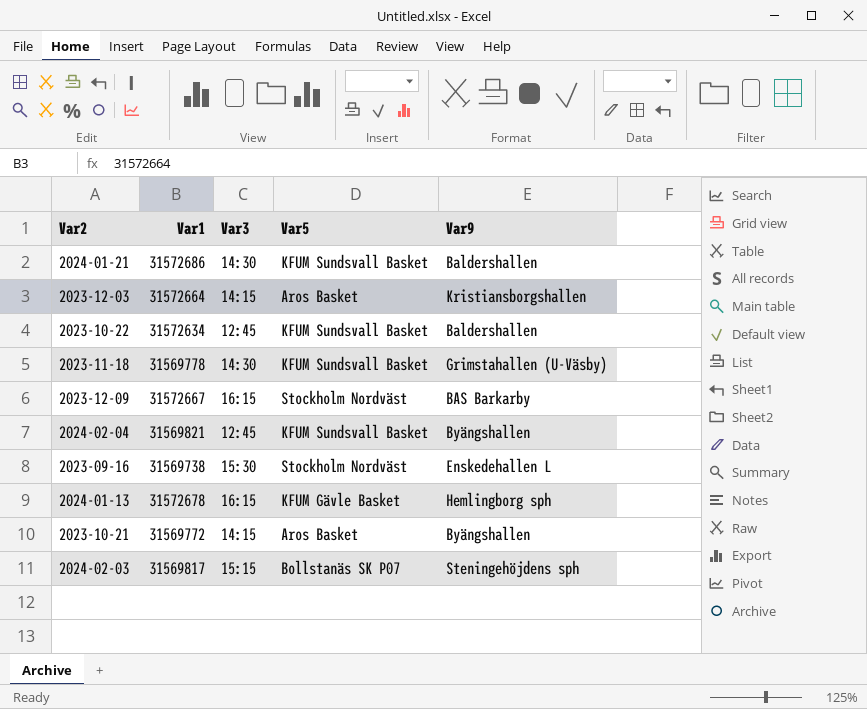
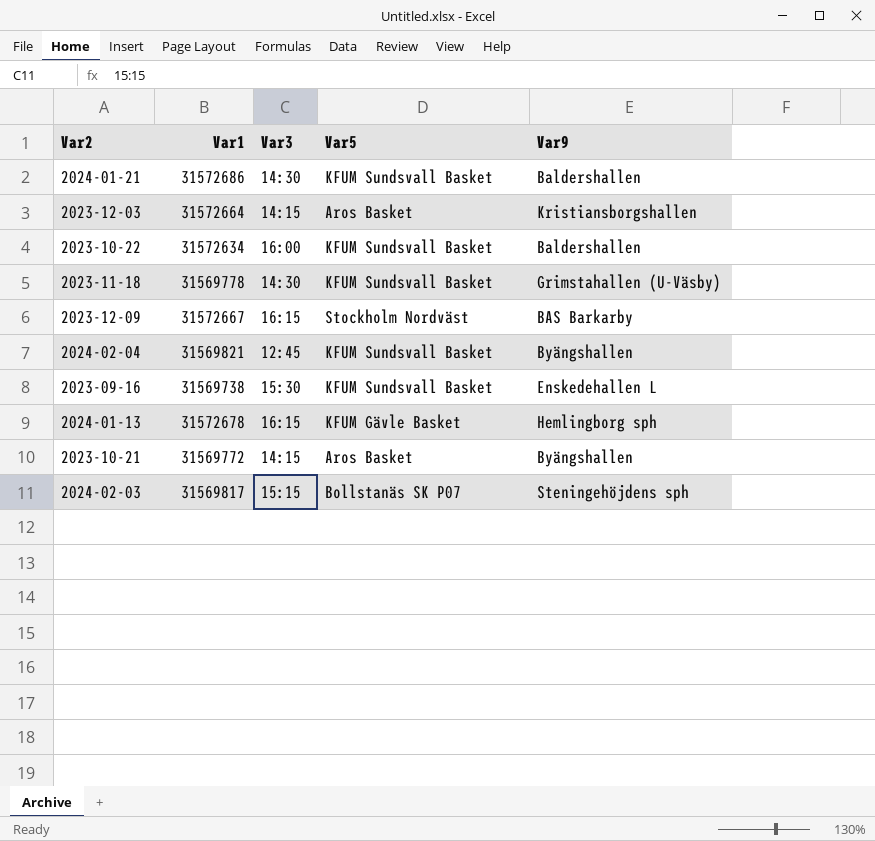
2023-10-22 | Var3: 12:45 -> 16:00
2023-09-16 | Var5: Stockholm Nordväst -> KFUM Sundsvall Basket

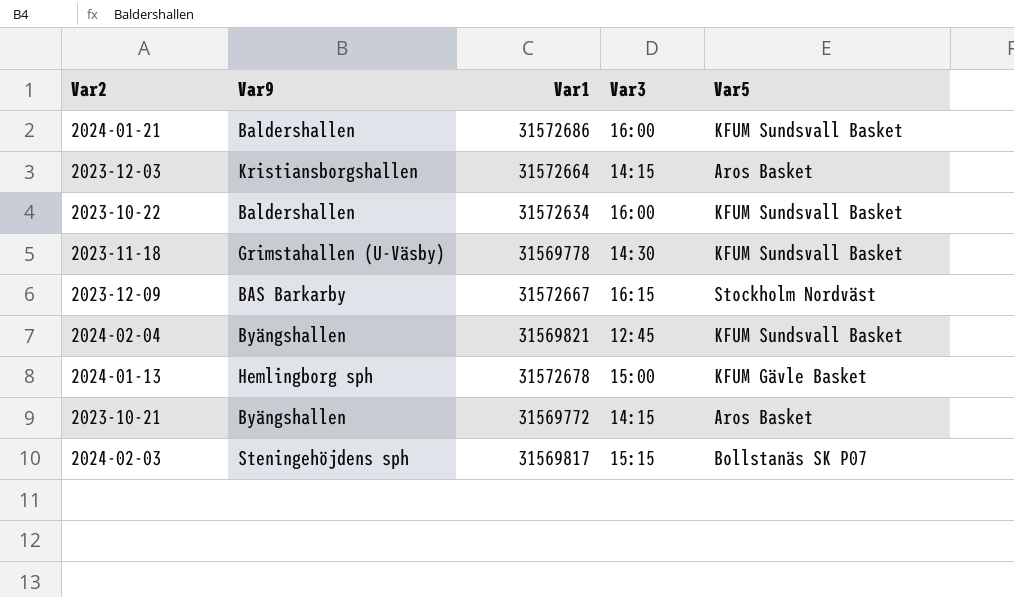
column Var9 | position: 5 -> 2
row 2023-09-16: 31569738 | 15:30 | KFUM Sundsvall Basket | Enskedehallen L -> none
2024-01-21 | Var3: 14:30 -> 16:00
2024-01-13 | Var3: 16:15 -> 15:00

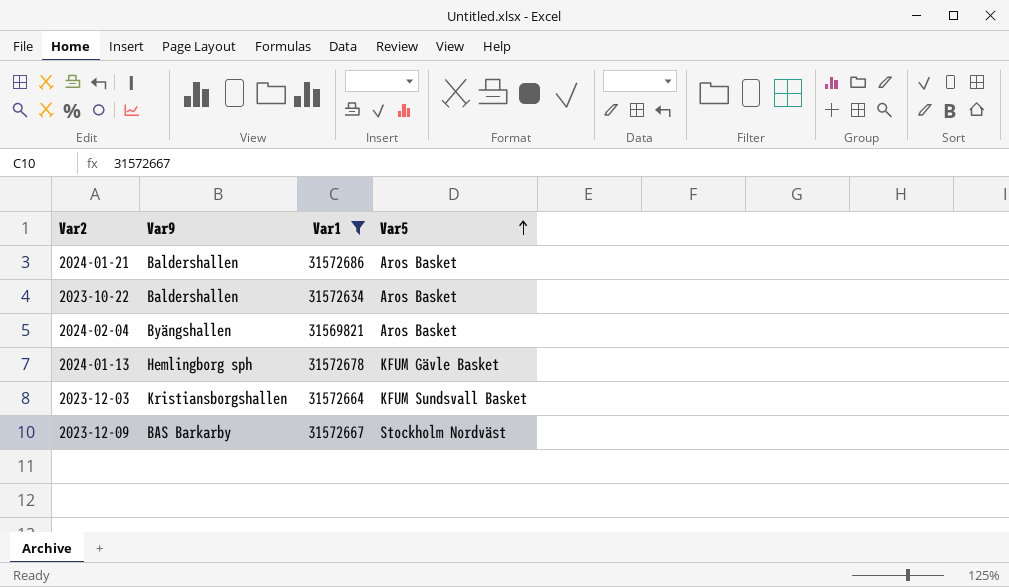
filter: none -> Var1 >= 31569821
row order: none -> Var5 ascending
column Var3 | position: 4 -> none
2024-01-21 | Var5: KFUM Sundsvall Basket -> Aros Basket
2023-10-22 | Var5: KFUM Sundsvall Basket -> Aros Basket
2024-02-04 | Var5: KFUM Sundsvall Basket -> Aros Basket
2023-12-03 | Var5: Aros Basket -> KFUM Sundsvall Basket

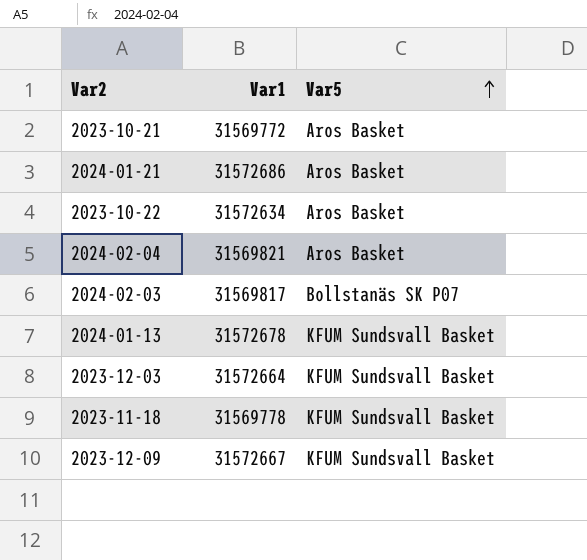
filter: Var1 >= 31569821 -> none
column Var9 | position: 2 -> none
2024-01-13 | Var5: KFUM Gävle Basket -> KFUM Sundsvall Basket
2023-12-09 | Var5: Stockholm Nordväst -> KFUM Sundsvall Basket

